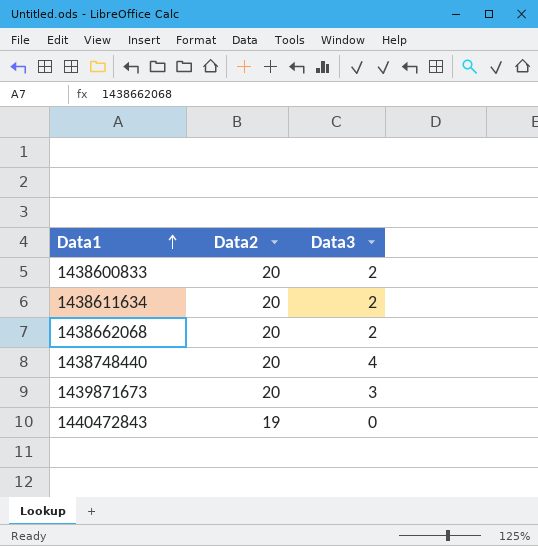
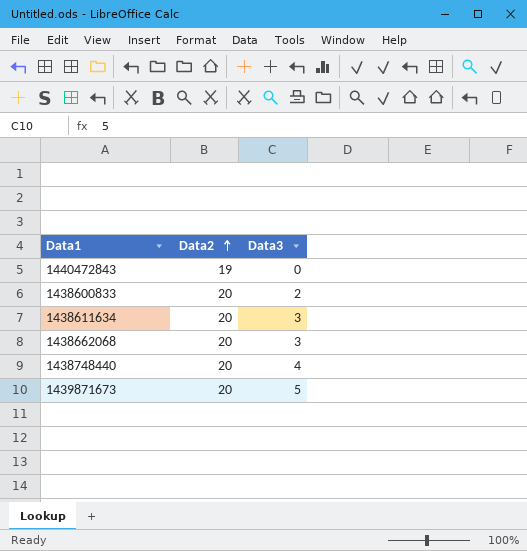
row order: Data1 ascending -> Data2 ascending
1438611634 | Data3: 2 -> 3
1438662068 | Data3: 2 -> 3
1439871673 | Data3: 3 -> 5

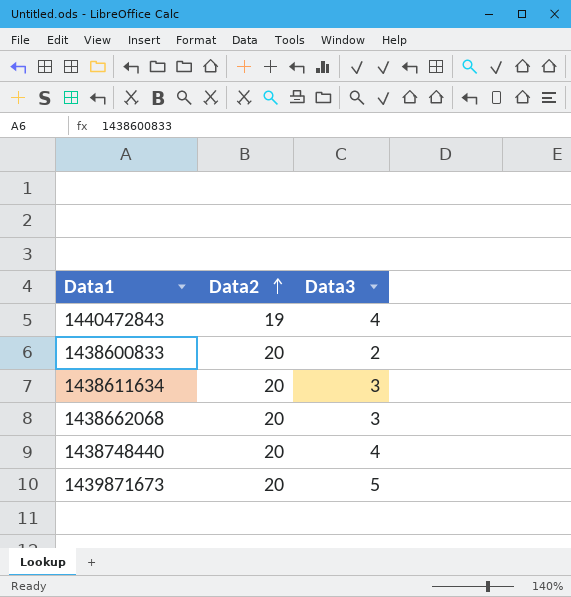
1440472843 | Data3: 0 -> 4

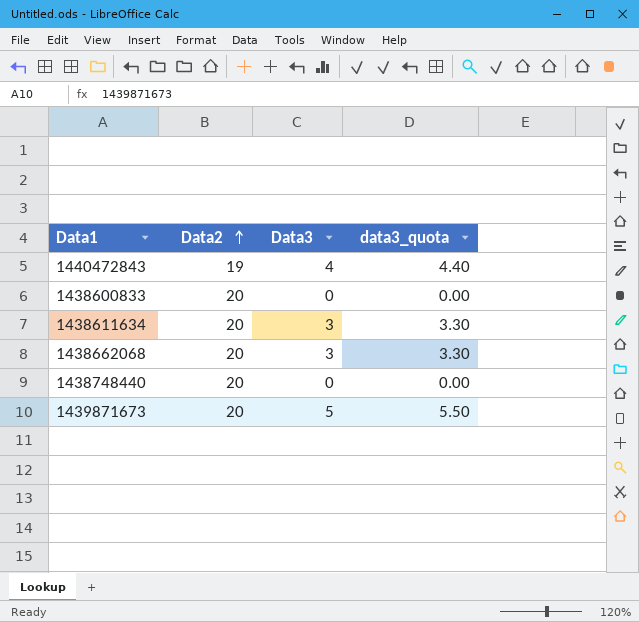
column data3_quota | formula: none -> [Data3] * 1.1
1438600833 | Data3: 2 -> 0
1438748440 | Data3: 4 -> 0

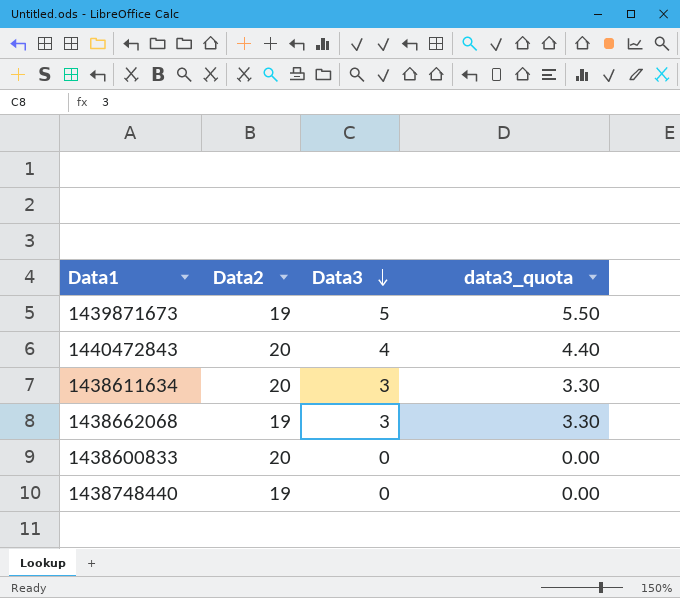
row order: Data2 ascending -> Data3 descending
1439871673 | Data2: 20 -> 19
1440472843 | Data2: 19 -> 20
1438662068 | Data2: 20 -> 19
1438748440 | Data2: 20 -> 19

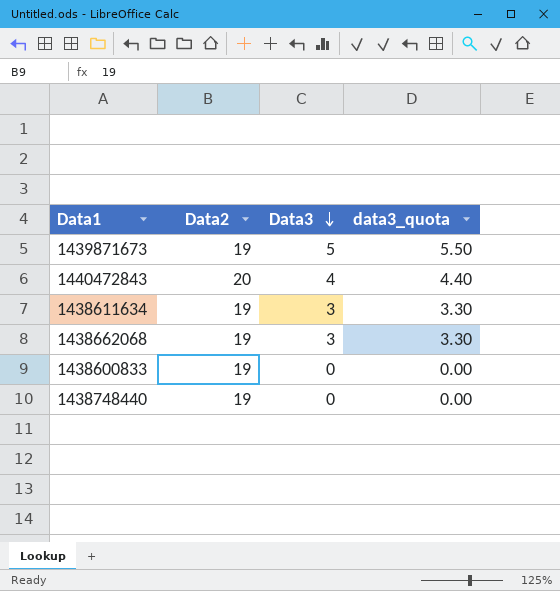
1438611634 | Data2: 20 -> 19
1438600833 | Data2: 20 -> 19

